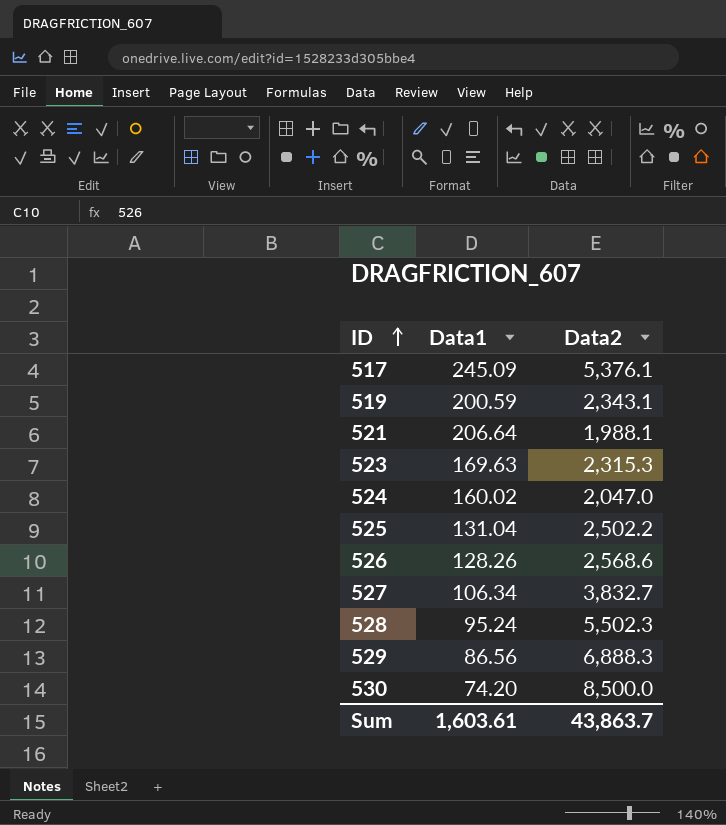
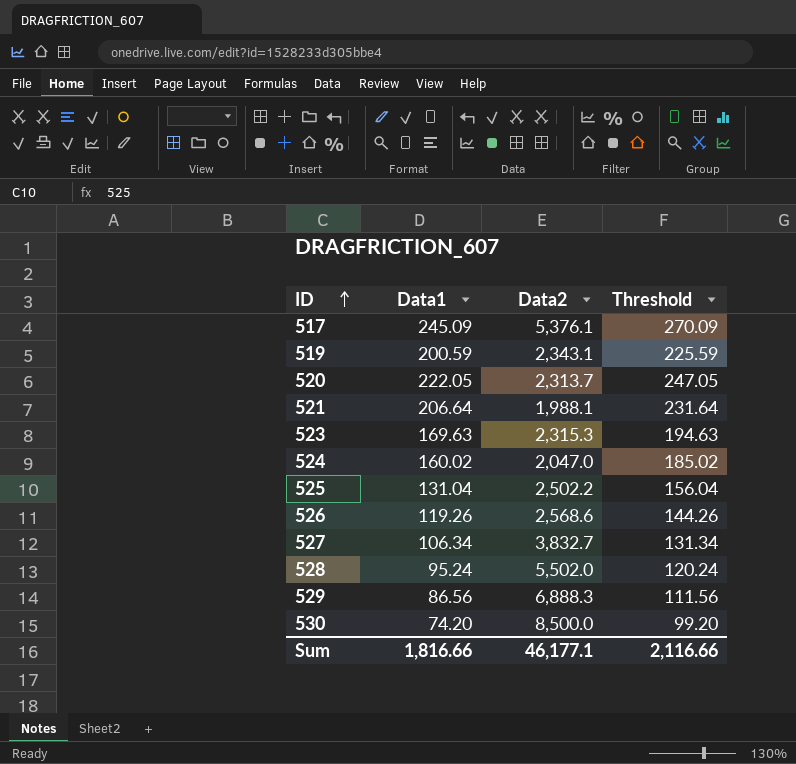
column Threshold | formula: none -> [Data1] + 25
row 520: none -> 222.05 | 2,313.7 | 247.05
526 | Data1: 128.26 -> 119.26
528 | Data2: 5,502.3 -> 5,502.0
Sum | Data1: 1,603.61 -> 1,816.66
Sum | Data2: 43,863.7 -> 46,177.1

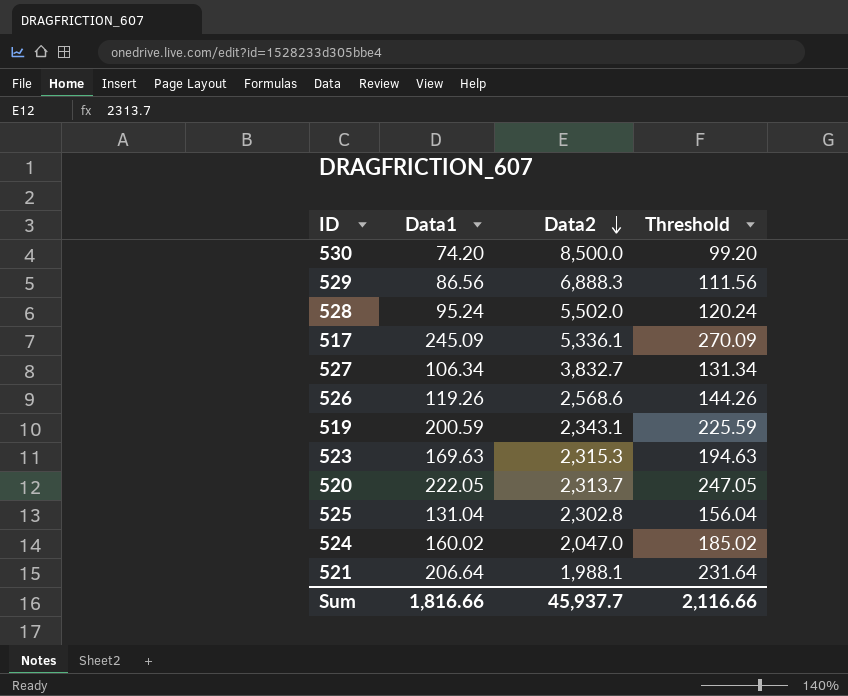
row order: ID ascending -> Data2 descending
517 | Data2: 5,376.1 -> 5,336.1
525 | Data2: 2,502.2 -> 2,302.8
Sum | Data2: 46,177.1 -> 45,937.7

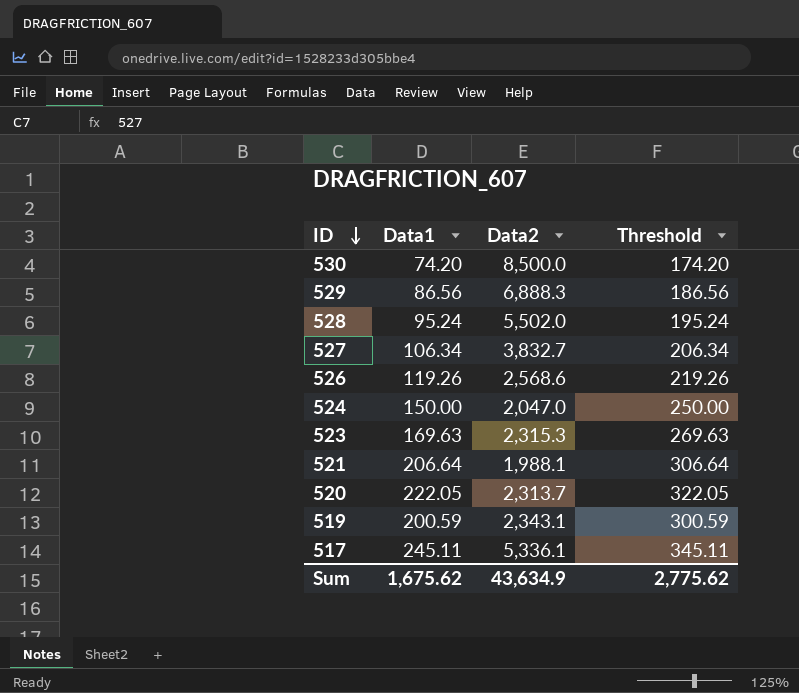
row order: Data2 descending -> ID descending
column Threshold | formula: [Data1] + 25 -> [Data1] + 100
row 525: 131.04 | 2,302.8 | 156.04 -> none
524 | Data1: 160.02 -> 150.00
517 | Data1: 245.09 -> 245.11
Sum | Data1: 1,816.66 -> 1,675.62
Sum | Data2: 45,937.7 -> 43,634.9
Sum | Threshold: 2,116.66 -> 2,775.62

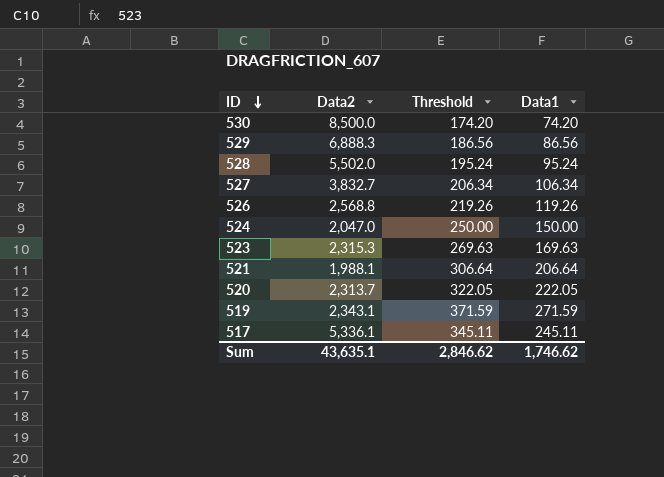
column Data1 | position: 2 -> 4
526 | Data2: 2,568.6 -> 2,568.8
519 | Threshold: 300.59 -> 371.59
519 | Data1: 200.59 -> 271.59
Sum | Data2: 43,634.9 -> 43,635.1
Sum | Threshold: 2,775.62 -> 2,846.62
Sum | Data1: 1,675.62 -> 1,746.62

